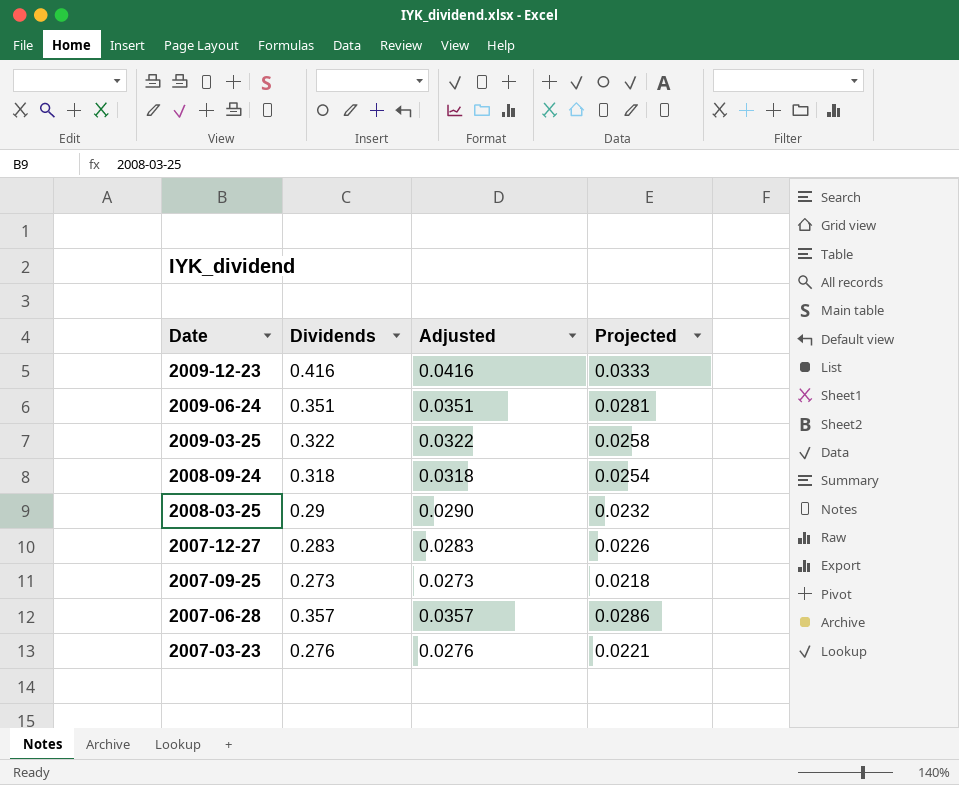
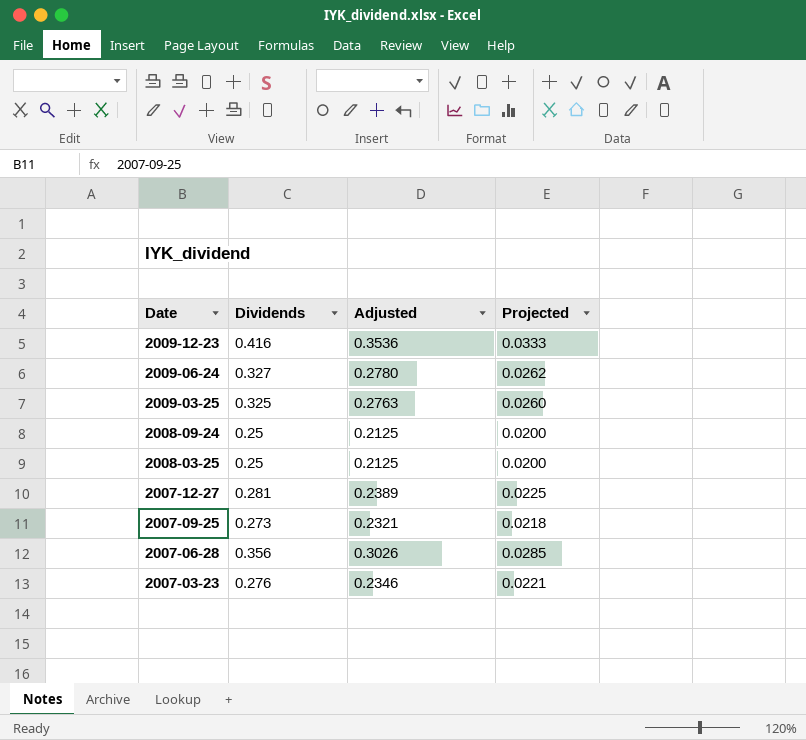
column Adjusted | formula: [Dividends] * 0.1 -> [Dividends] * 0.85
2009-06-24 | Dividends: 0.351 -> 0.327
2009-06-24 | Projected: 0.0281 -> 0.0262
2009-03-25 | Dividends: 0.322 -> 0.325
2009-03-25 | Projected: 0.0258 -> 0.0260
2008-09-24 | Dividends: 0.318 -> 0.25
2008-09-24 | Projected: 0.0254 -> 0.0200
2008-03-25 | Dividends: 0.29 -> 0.25
2008-03-25 | Projected: 0.0232 -> 0.0200
2007-12-27 | Dividends: 0.283 -> 0.281
2007-12-27 | Projected: 0.0226 -> 0.0225
2007-06-28 | Dividends: 0.357 -> 0.356
2007-06-28 | Projected: 0.0286 -> 0.0285

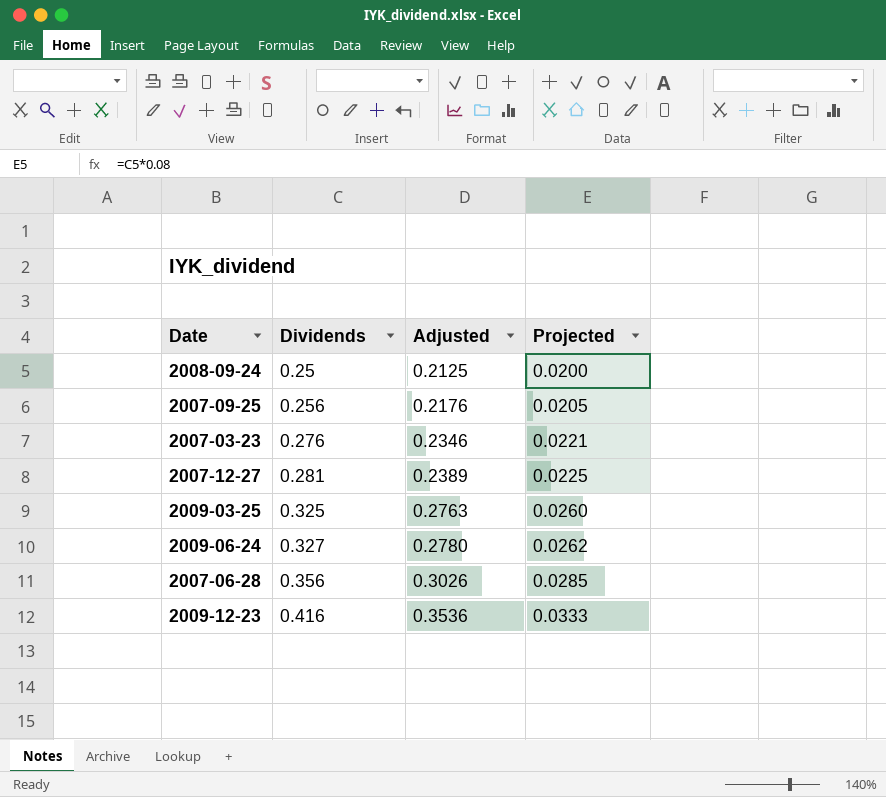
row order: Date descending -> Dividends ascending
row 2008-03-25: 0.25 | 0.2125 | 0.0200 -> none
2007-09-25 | Dividends: 0.273 -> 0.256
2007-09-25 | Adjusted: 0.2321 -> 0.2176
2007-09-25 | Projected: 0.0218 -> 0.0205

